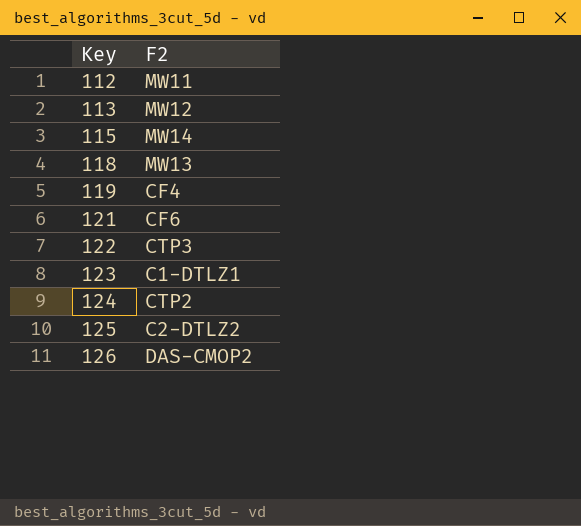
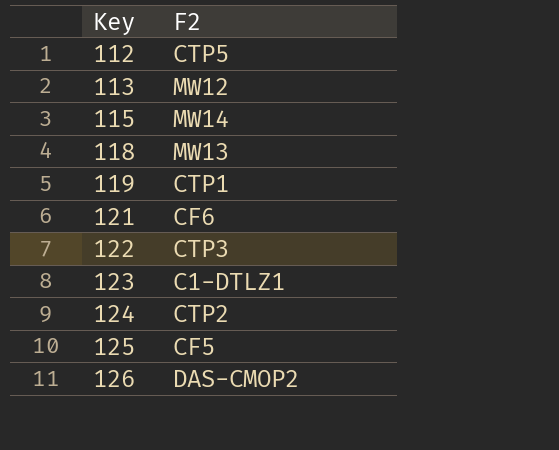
112 | F2: MW11 -> CTP5
119 | F2: CF4 -> CTP1
125 | F2: C2-DTLZ2 -> CF5

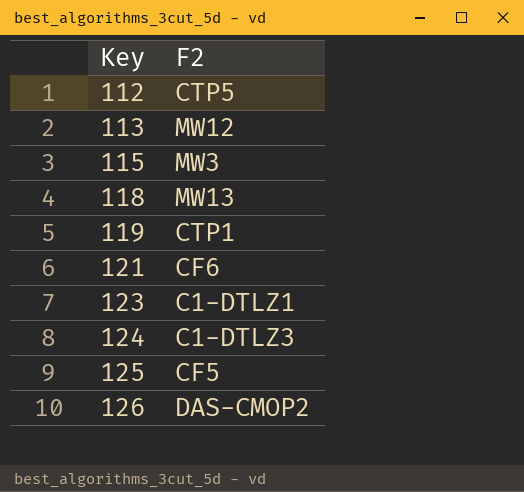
row 122: CTP3 -> none
115 | F2: MW14 -> MW3
124 | F2: CTP2 -> C1-DTLZ3

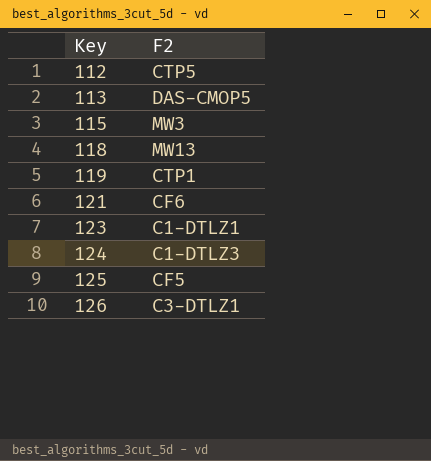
113 | F2: MW12 -> DAS-CMOP5
126 | F2: DAS-CMOP2 -> C3-DTLZ1

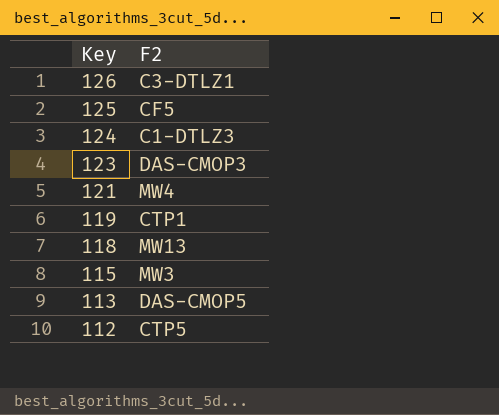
row order: Key ascending -> Key descending
123 | F2: C1-DTLZ1 -> DAS-CMOP3
121 | F2: CF6 -> MW4

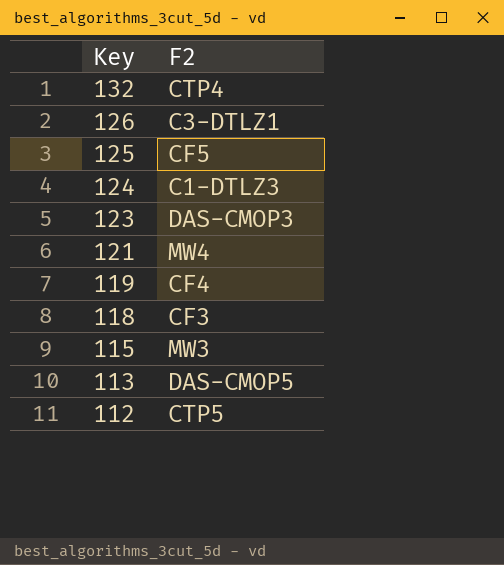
row 132: none -> CTP4
119 | F2: CTP1 -> CF4
118 | F2: MW13 -> CF3

